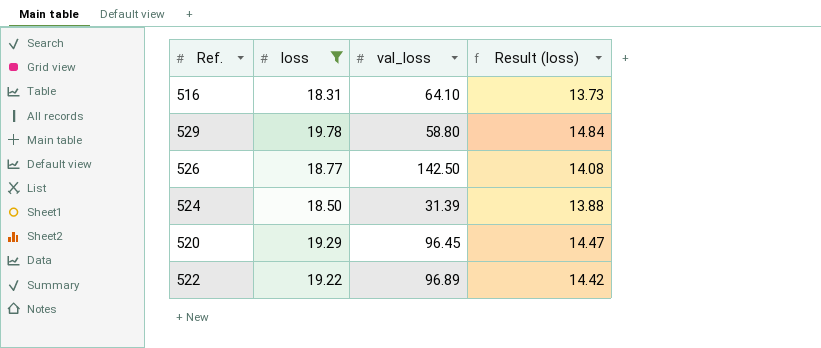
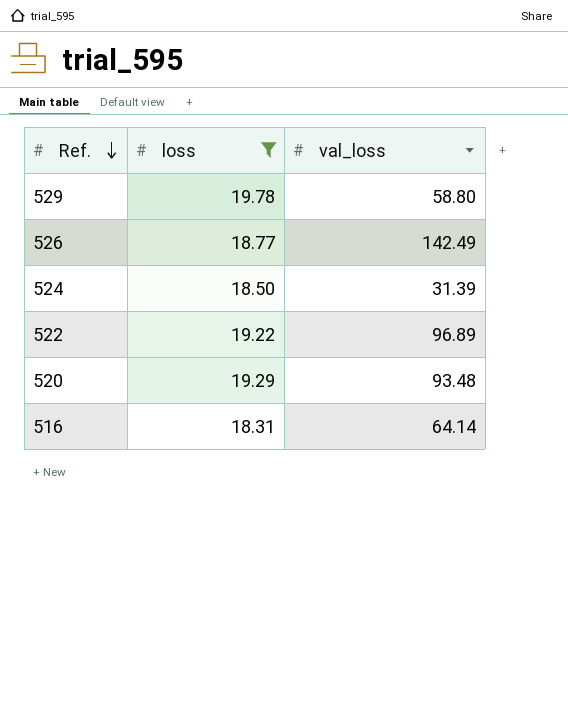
row order: none -> Ref. descending
column Result (loss) | formula: [loss] * 0.75 -> none
526 | val_loss: 142.50 -> 142.49
520 | val_loss: 96.45 -> 93.48
516 | val_loss: 64.10 -> 64.14

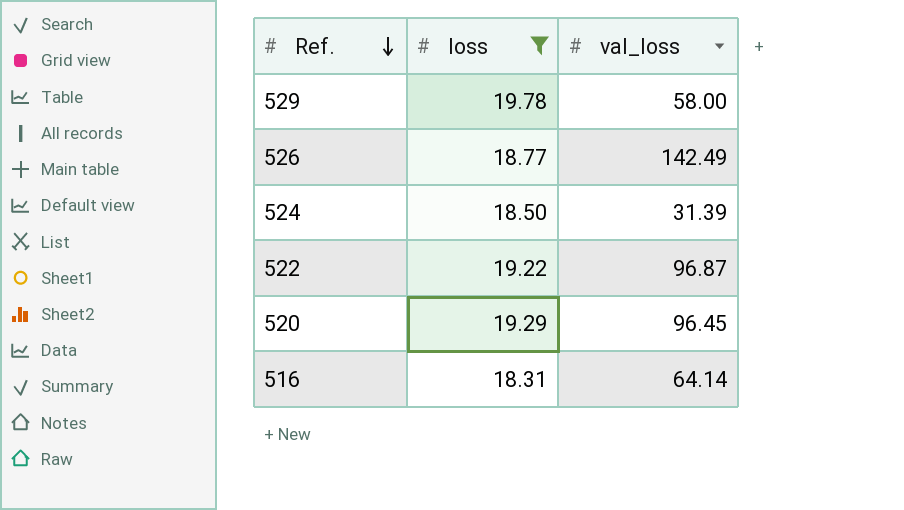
529 | val_loss: 58.80 -> 58.00
522 | val_loss: 96.89 -> 96.87
520 | val_loss: 93.48 -> 96.45

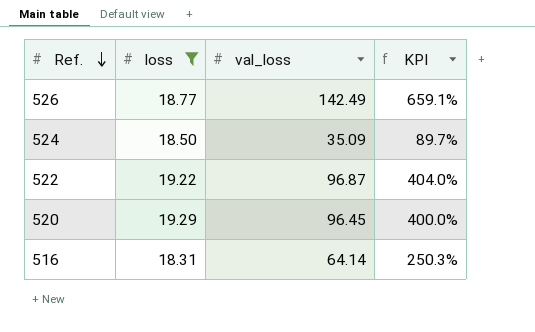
column KPI | formula: none -> ([val_loss] - [loss]) / [loss]
row 529: 19.78 | 58.00 -> none
524 | val_loss: 31.39 -> 35.09

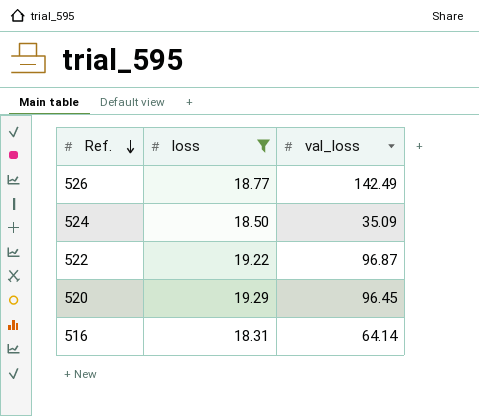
column KPI | formula: ([val_loss] - [loss]) / [loss] -> none

